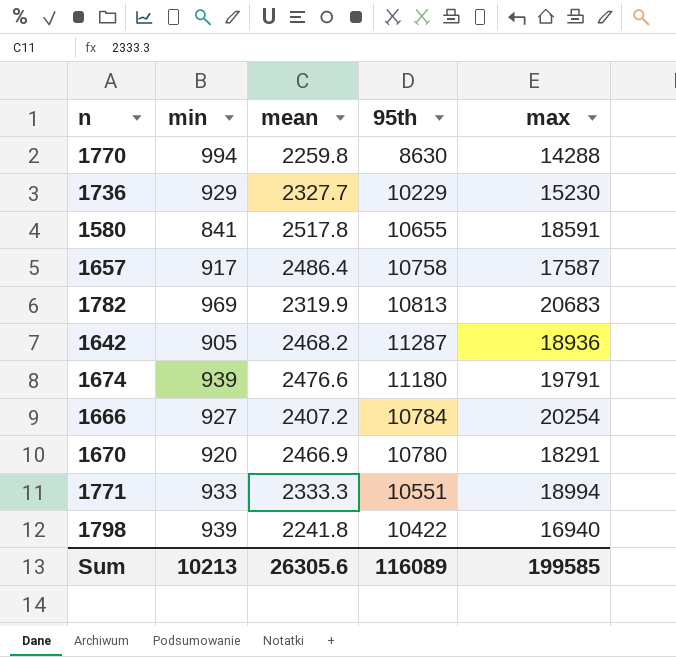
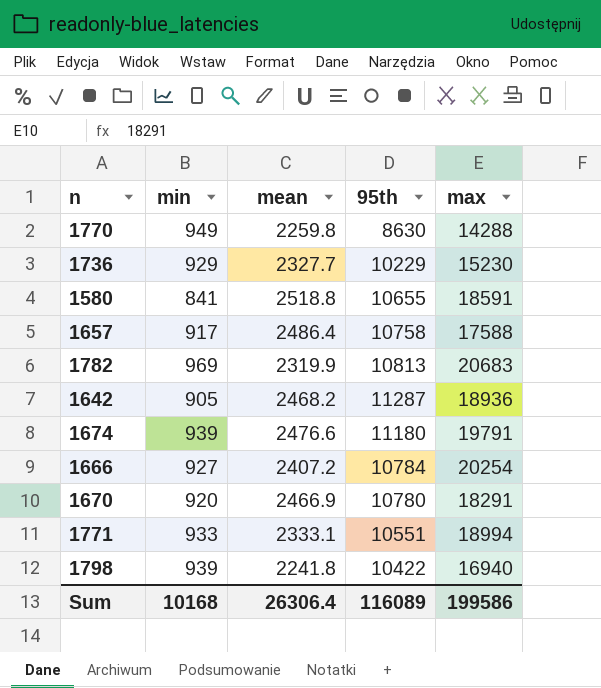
1770 | min: 994 -> 949
1580 | mean: 2517.8 -> 2518.8
1657 | max: 17587 -> 17588
1771 | mean: 2333.3 -> 2333.1
Sum | min: 10213 -> 10168
Sum | mean: 26305.6 -> 26306.4
Sum | max: 199585 -> 199586

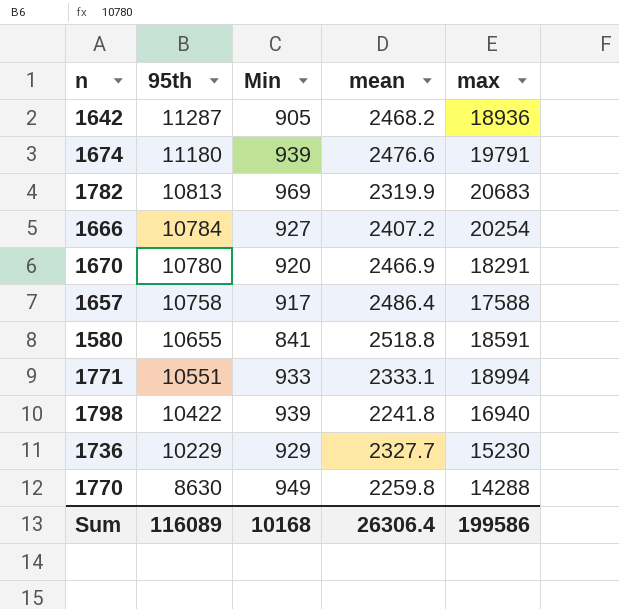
row order: none -> 95th descending
column 95th | position: 4 -> 2
column name: min -> Min

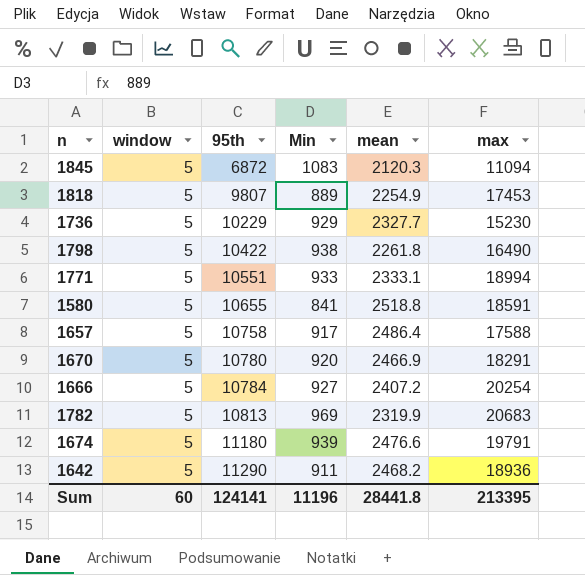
row order: 95th descending -> 95th ascending
column window | position: none -> 2
row 1770: 8630 | 949 | 2259.8 | 14288 -> none
row 1845: none -> 5 | 6872 | 1083 | 2120.3 | 11094
row 1818: none -> 5 | 9807 | 889 | 2254.9 | 17453
1798 | Min: 939 -> 938
1798 | mean: 2241.8 -> 2261.8
1798 | max: 16940 -> 16490
1642 | 95th: 11287 -> 11290
1642 | Min: 905 -> 911
Sum | 95th: 116089 -> 124141
Sum | Min: 10168 -> 11196
Sum | mean: 26306.4 -> 28441.8
Sum | max: 199586 -> 213395

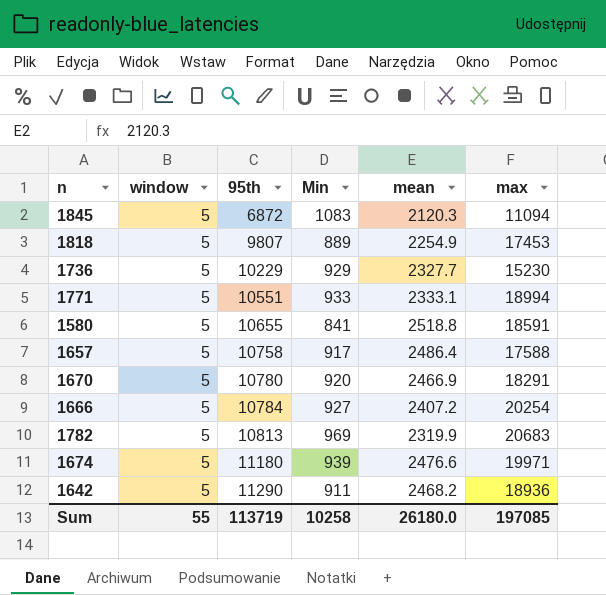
row 1798: 5 | 10422 | 938 | 2261.8 | 16490 -> none
1674 | max: 19791 -> 19971
Sum | window: 60 -> 55
Sum | 95th: 124141 -> 113719
Sum | Min: 11196 -> 10258
Sum | mean: 28441.8 -> 26180.0
Sum | max: 213395 -> 197085

